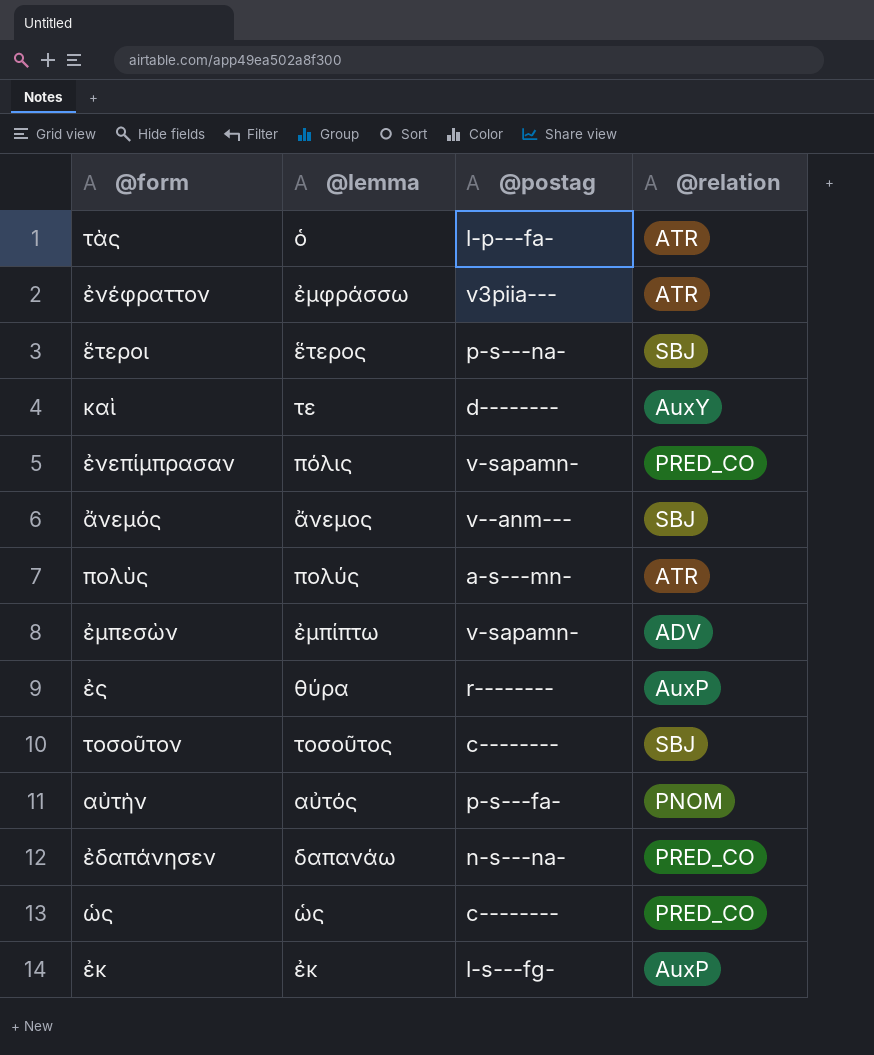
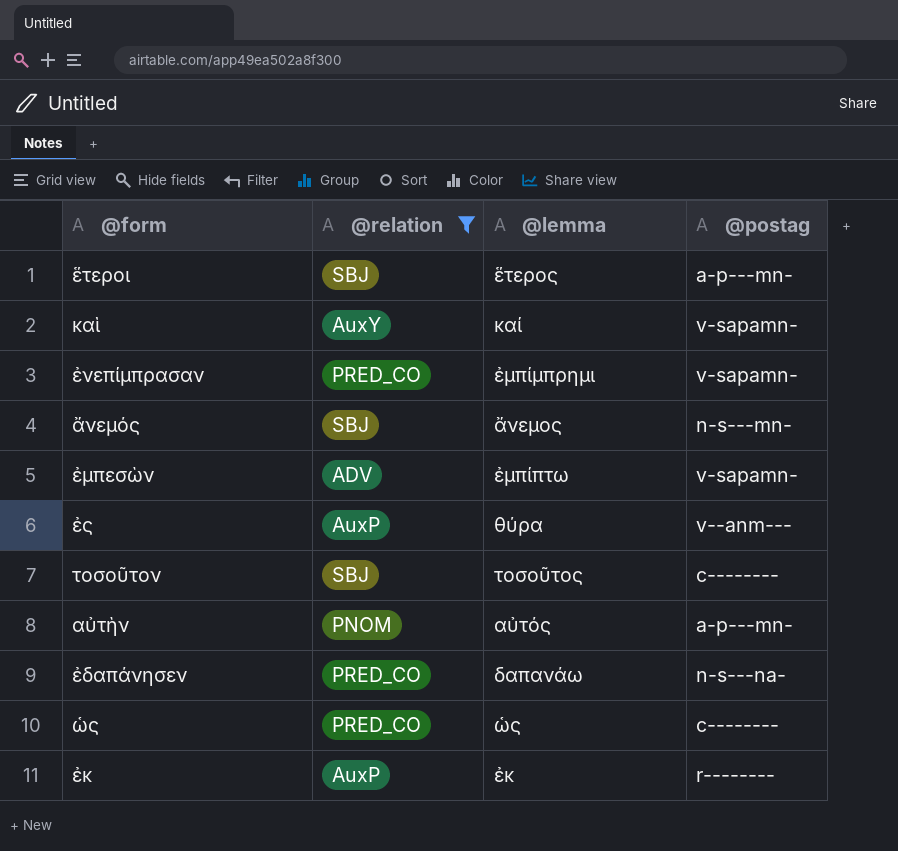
filter: none -> @relation != ATR
column @relation | position: 4 -> 2
ἕτεροι | @postag: p-s---na- -> a-p---mn-
καὶ | @lemma: τε -> καί
καὶ | @postag: d-------- -> v-sapamn-
ἐνεπίμπρασαν | @lemma: πόλις -> ἐμπίμπρημι
ἄνεμός | @postag: v--anm--- -> n-s---mn-
ἐς | @postag: r-------- -> v--anm---
αὐτὴν | @postag: p-s---fa- -> a-p---mn-
ἐκ | @postag: l-s---fg- -> r--------

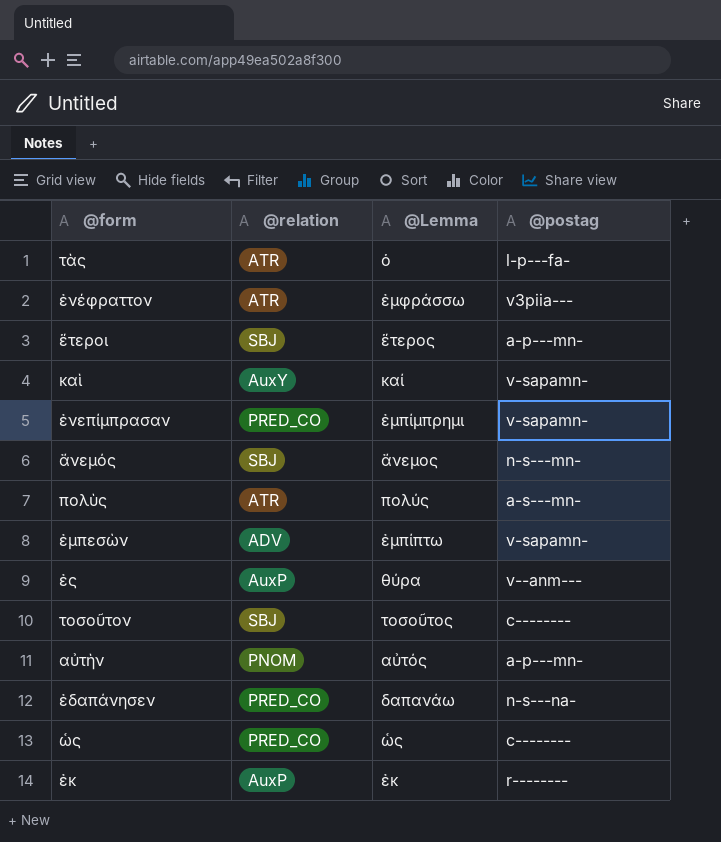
filter: @relation != ATR -> none
column name: @lemma -> @Lemma

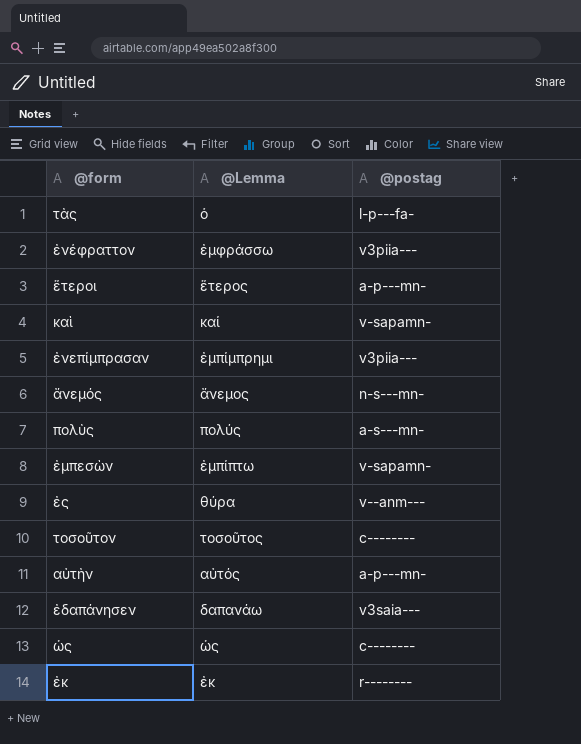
column @relation | position: 2 -> none
ἐνεπίμπρασαν | @postag: v-sapamn- -> v3piia---
ἐδαπάνησεν | @postag: n-s---na- -> v3saia---

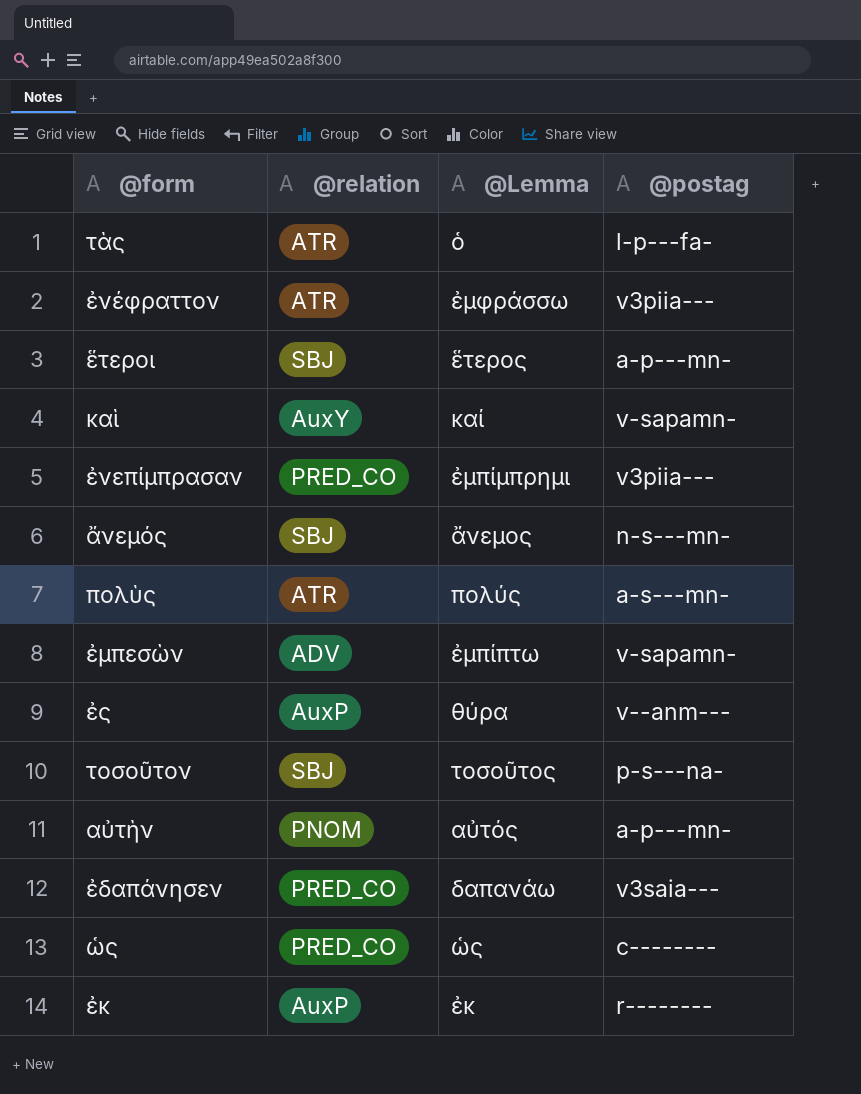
column @relation | position: none -> 2
τοσοῦτον | @postag: c-------- -> p-s---na-

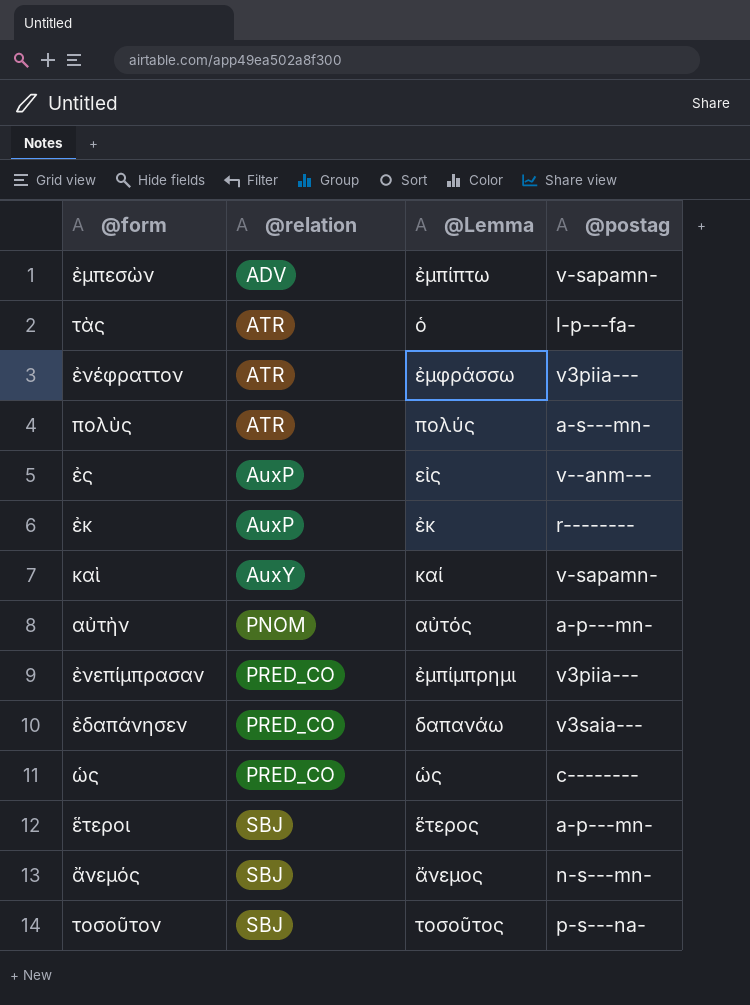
row order: none -> @relation ascending
ἐς | @Lemma: θύρα -> εἰς

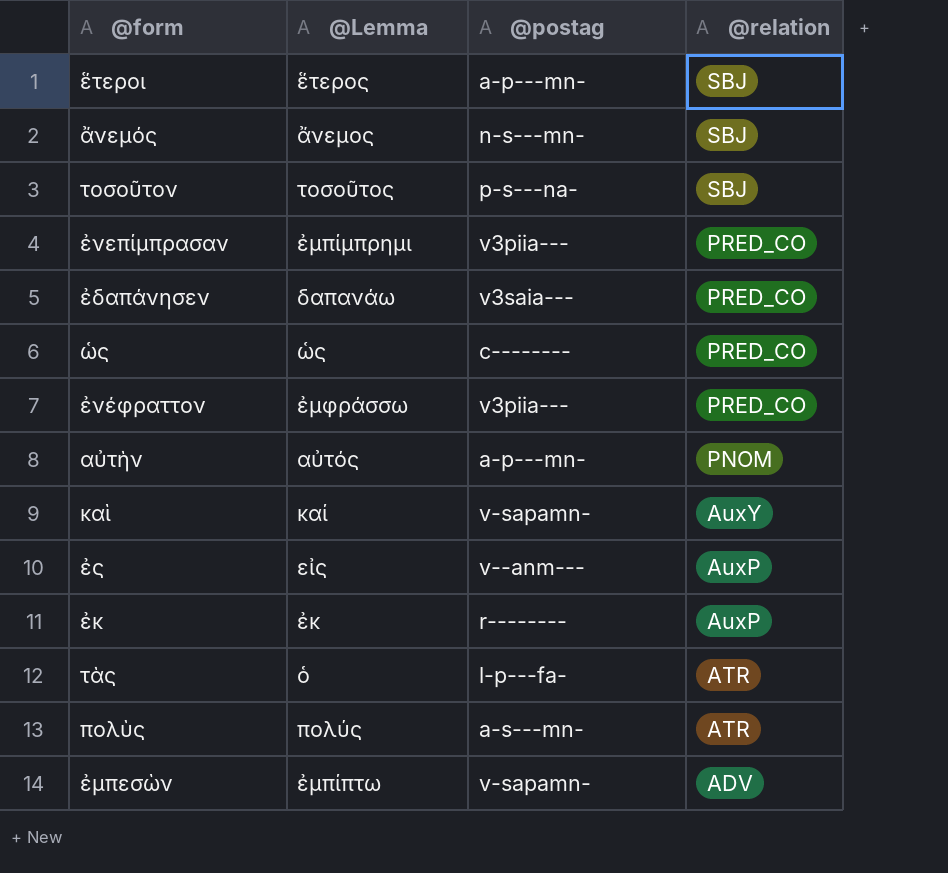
row order: @relation ascending -> @relation descending
column @relation | position: 2 -> 4
ἐνέφραττον | @relation: ATR -> PRED_CO

